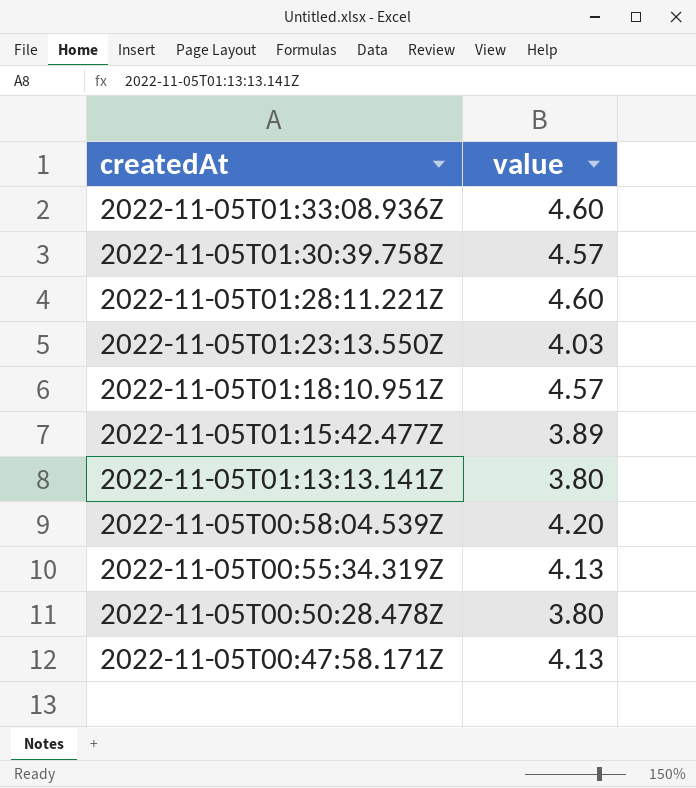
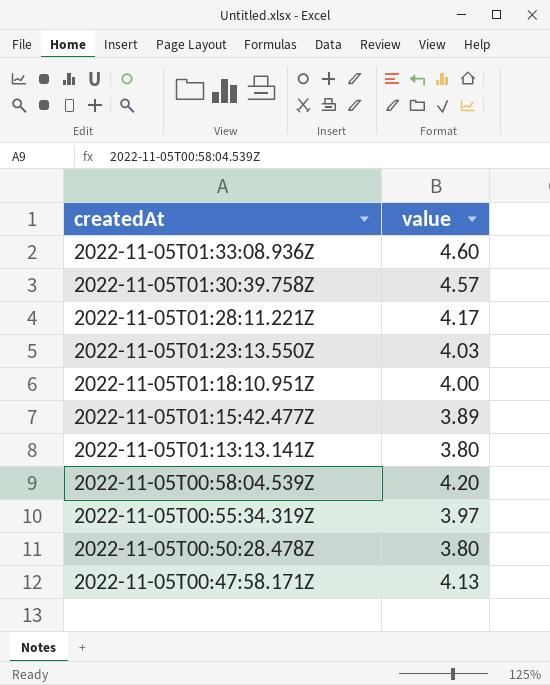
2022-11-05T01:28:11.221Z | value: 4.60 -> 4.17
2022-11-05T01:18:10.951Z | value: 4.57 -> 4.00
2022-11-05T00:55:34.319Z | value: 4.13 -> 3.97

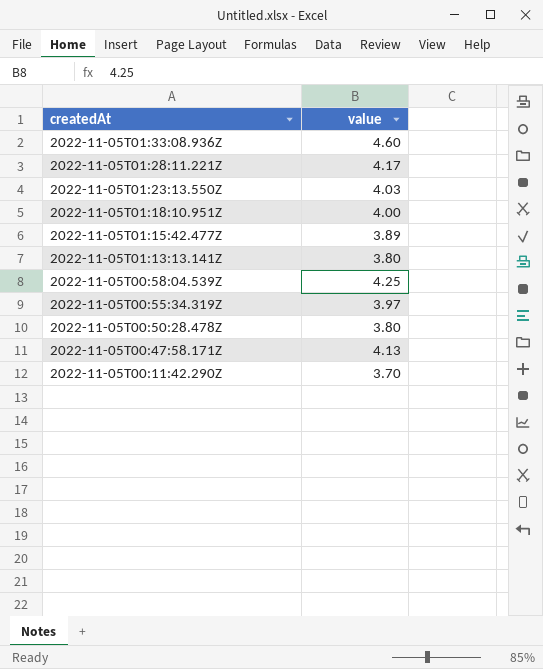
row 2022-11-05T01:30:39.758Z: 4.57 -> none
2022-11-05T00:58:04.539Z | value: 4.20 -> 4.25
row 2022-11-05T00:11:42.290Z: none -> 3.70

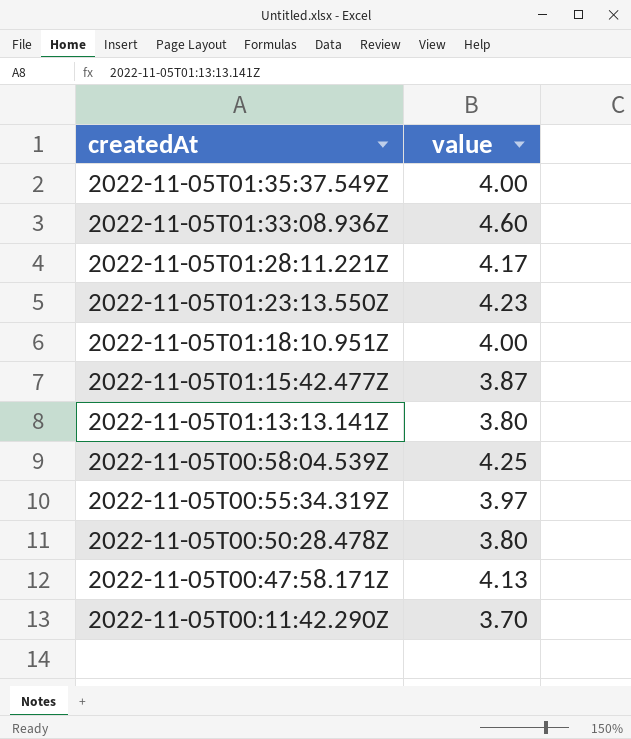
row 2022-11-05T01:35:37.549Z: none -> 4.00
2022-11-05T01:23:13.550Z | value: 4.03 -> 4.23
2022-11-05T01:15:42.477Z | value: 3.89 -> 3.87

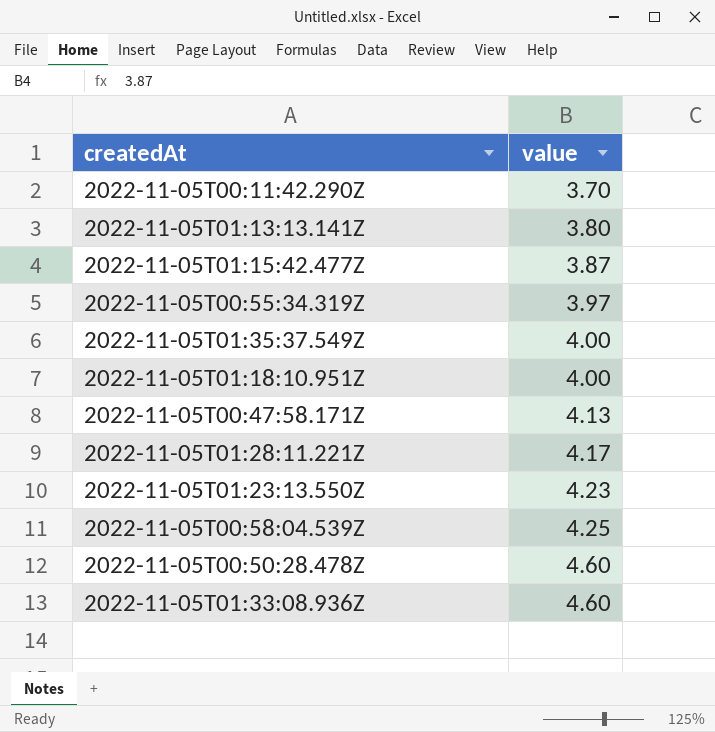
row order: createdAt descending -> value ascending
2022-11-05T00:50:28.478Z | value: 3.80 -> 4.60

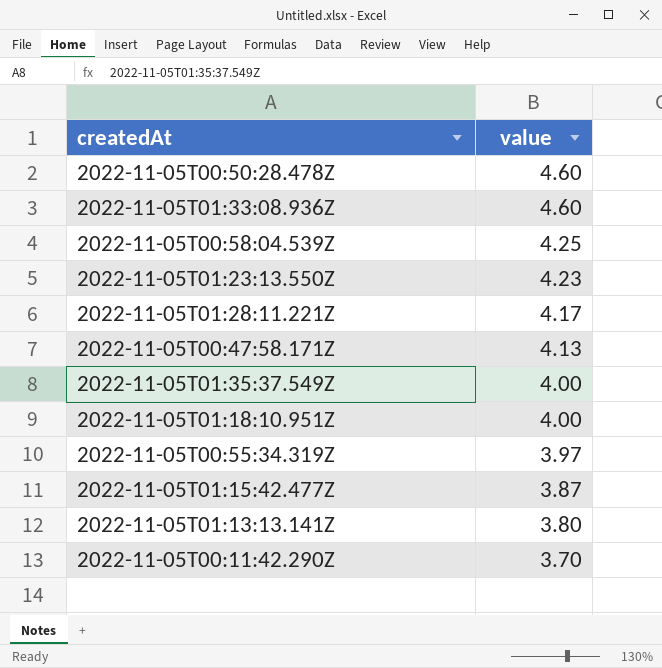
row order: value ascending -> value descending

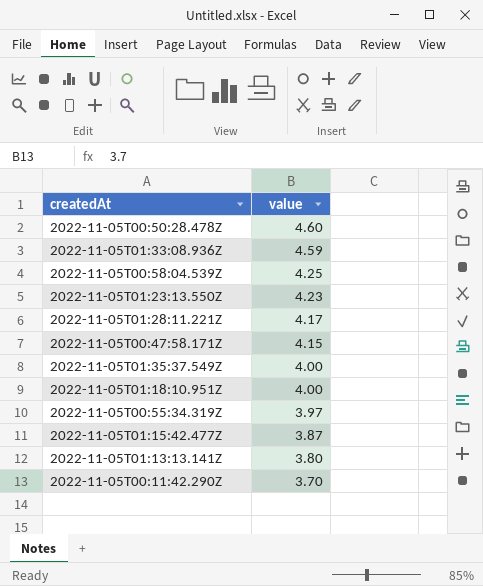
2022-11-05T01:33:08.936Z | value: 4.60 -> 4.59
2022-11-05T00:47:58.171Z | value: 4.13 -> 4.15

